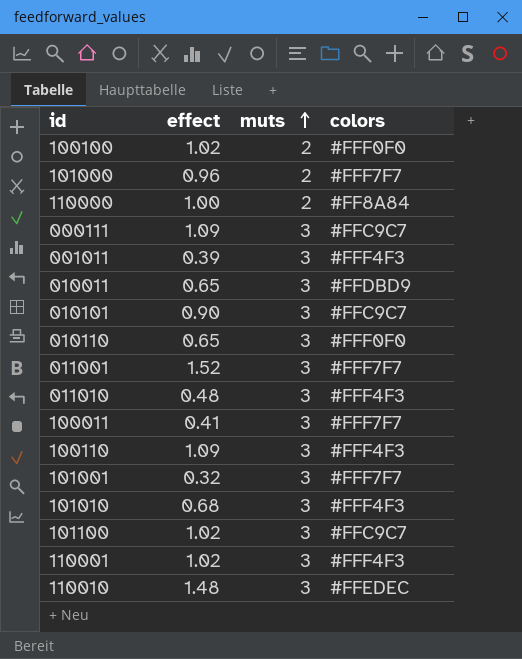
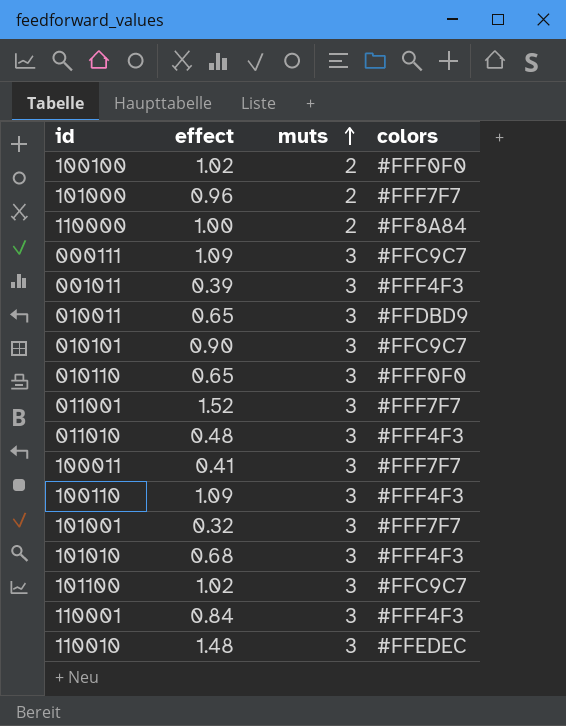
110001 | effect: 1.02 -> 0.84

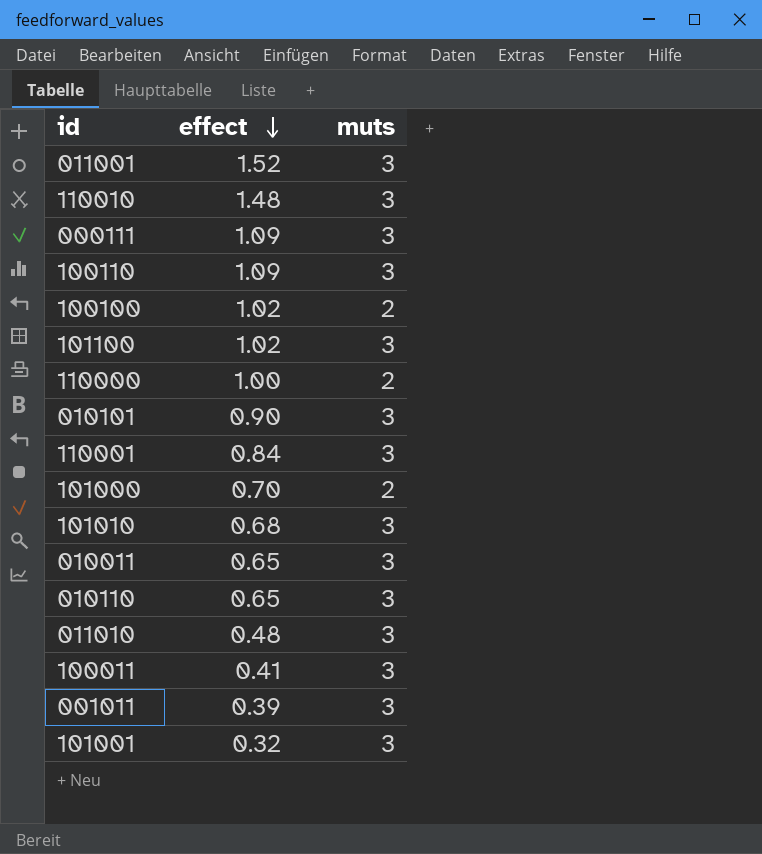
row order: muts ascending -> effect descending
column colors | position: 4 -> none
101000 | effect: 0.96 -> 0.70

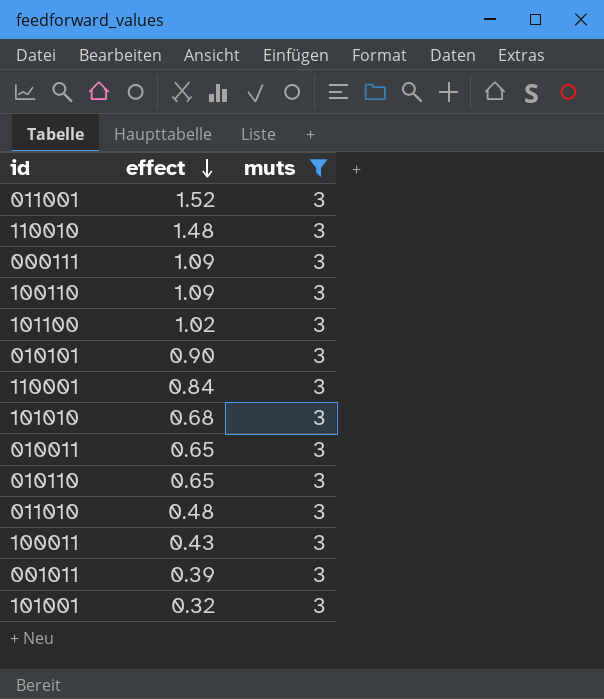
filter: none -> muts = 3
100011 | effect: 0.41 -> 0.43

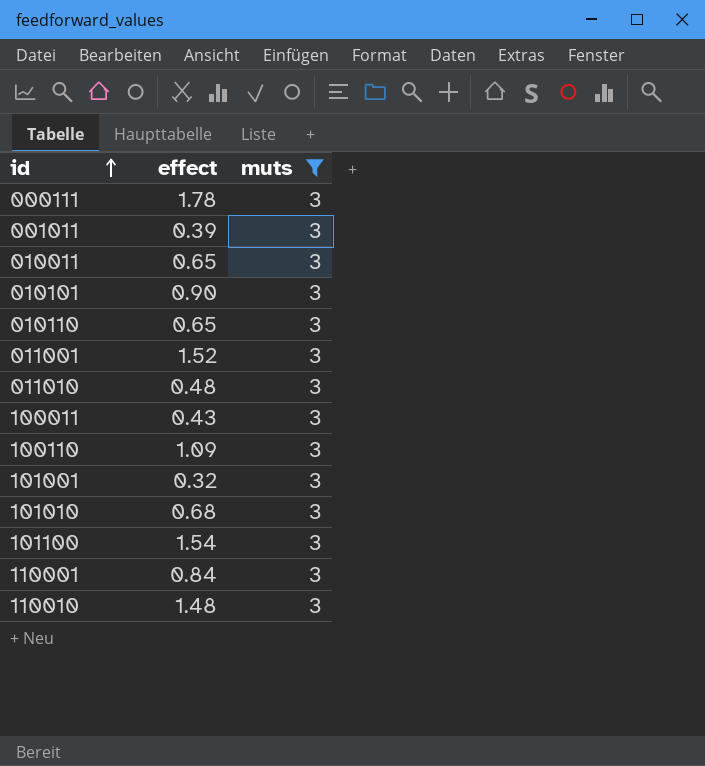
row order: effect descending -> id ascending
000111 | effect: 1.09 -> 1.78
101100 | effect: 1.02 -> 1.54

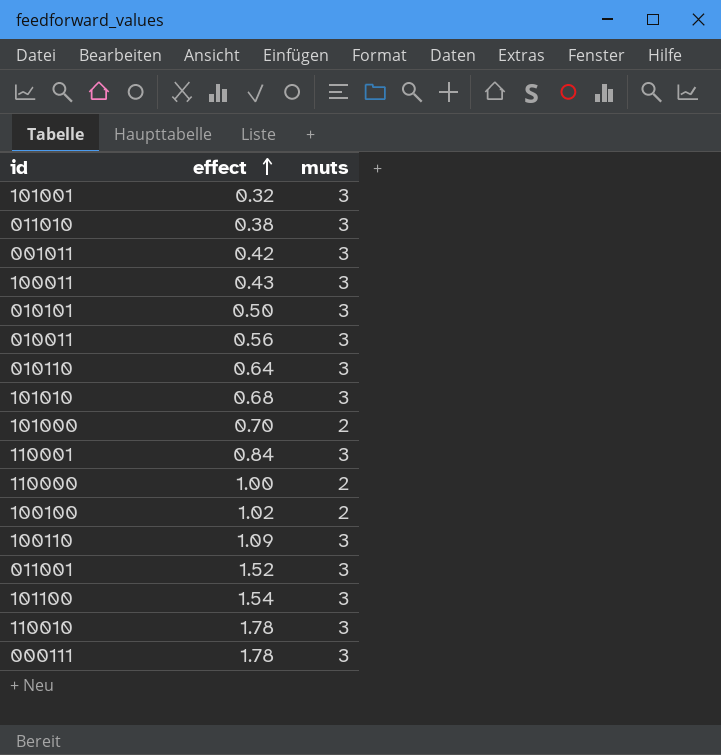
filter: muts = 3 -> none
row order: id ascending -> effect ascending
011010 | effect: 0.48 -> 0.38
001011 | effect: 0.39 -> 0.42
010101 | effect: 0.90 -> 0.50
010011 | effect: 0.65 -> 0.56
010110 | effect: 0.65 -> 0.64
110010 | effect: 1.48 -> 1.78

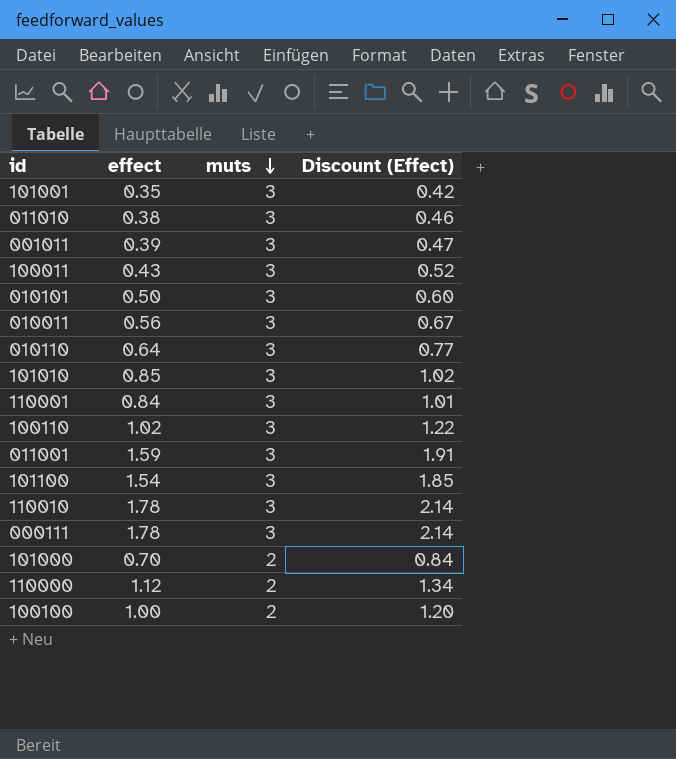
row order: effect ascending -> muts descending
column Discount (Effect) | formula: none -> [effect] * 1.2
101001 | effect: 0.32 -> 0.35
001011 | effect: 0.42 -> 0.39
101010 | effect: 0.68 -> 0.85
100110 | effect: 1.09 -> 1.02
011001 | effect: 1.52 -> 1.59
110000 | effect: 1.00 -> 1.12
100100 | effect: 1.02 -> 1.00

